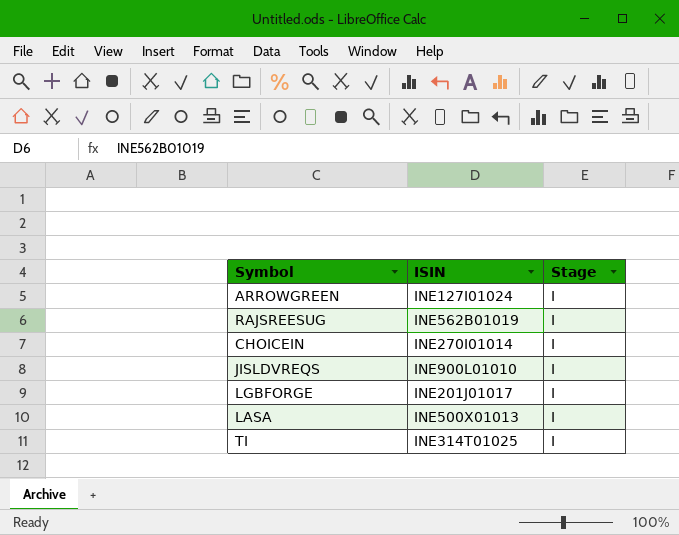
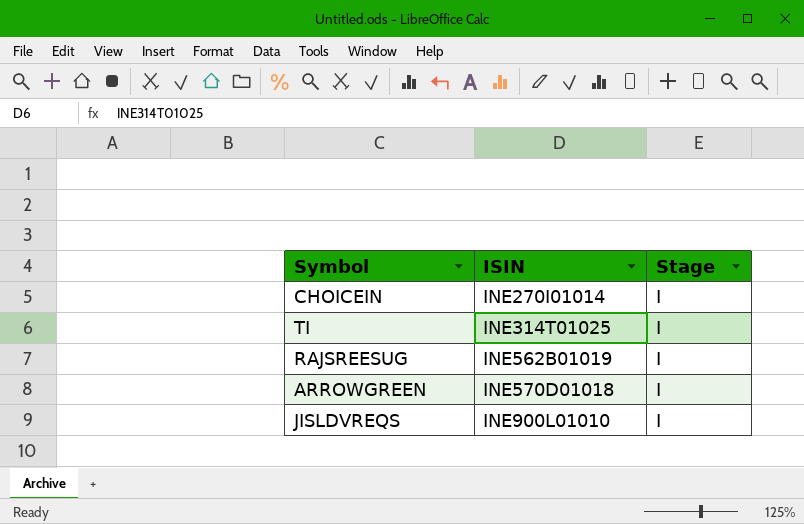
row order: none -> ISIN ascending
row LGBFORGE: INE201J01017 | I -> none
row LASA: INE500X01013 | I -> none
ARROWGREEN | ISIN: INE127I01024 -> INE570D01018

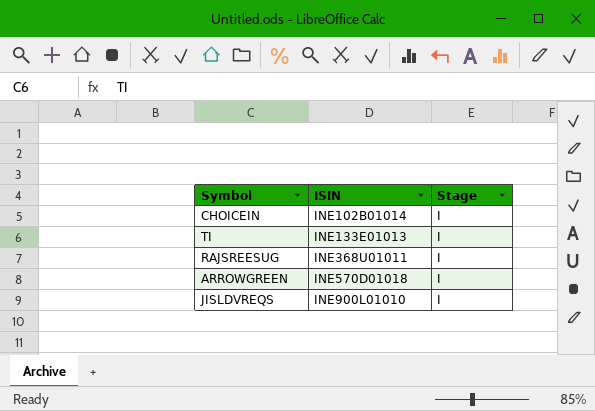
CHOICEIN | ISIN: INE270I01014 -> INE102B01014
TI | ISIN: INE314T01025 -> INE133E01013
RAJSREESUG | ISIN: INE562B01019 -> INE368U01011

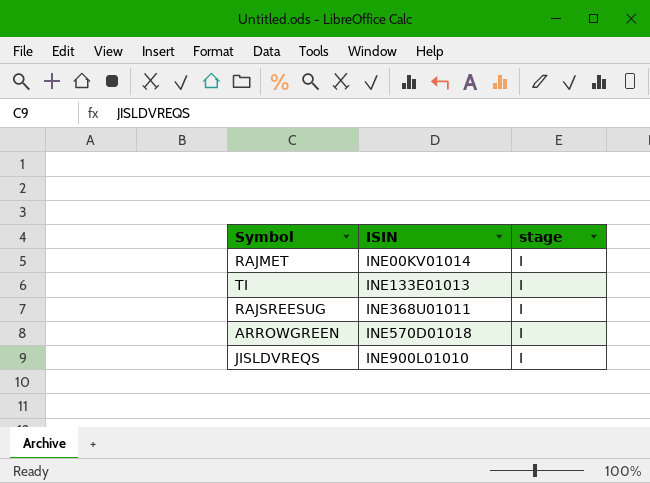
column name: Stage -> stage
row CHOICEIN: INE102B01014 | I -> none
row RAJMET: none -> INE00KV01014 | I

